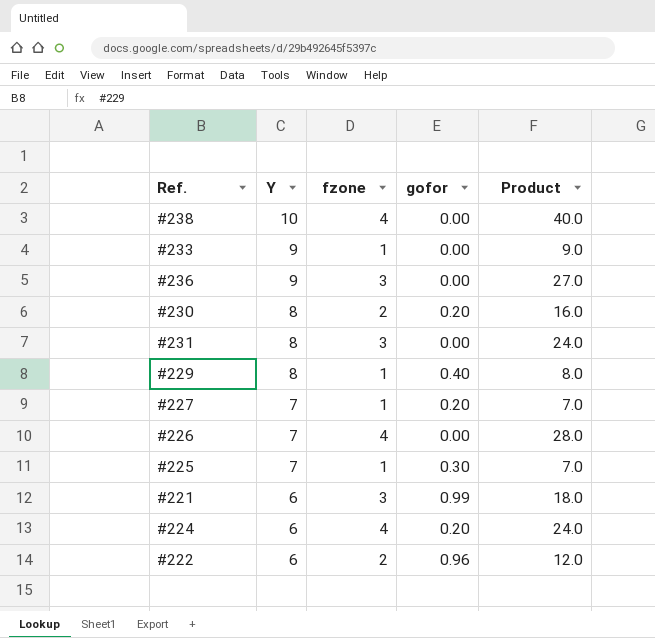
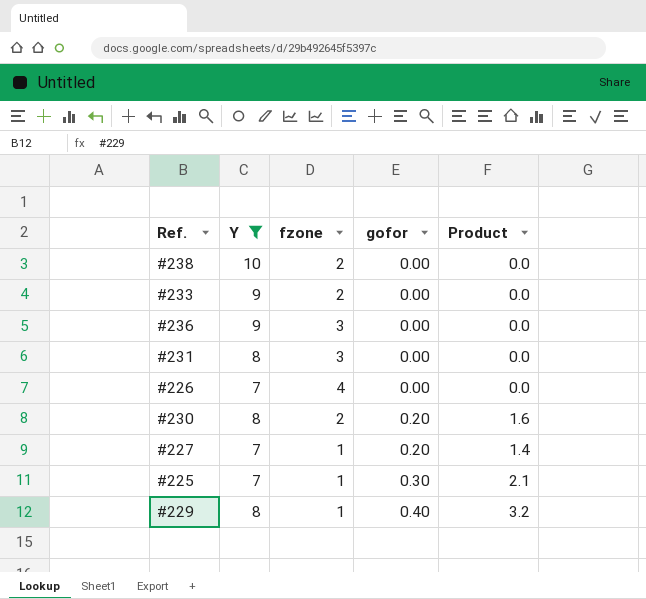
filter: none -> Y != 6
row order: Y descending -> gofor ascending
column Product | formula: [Y] * [fzone] -> [Y] * [gofor]
#238 | fzone: 4 -> 2
#233 | fzone: 1 -> 2

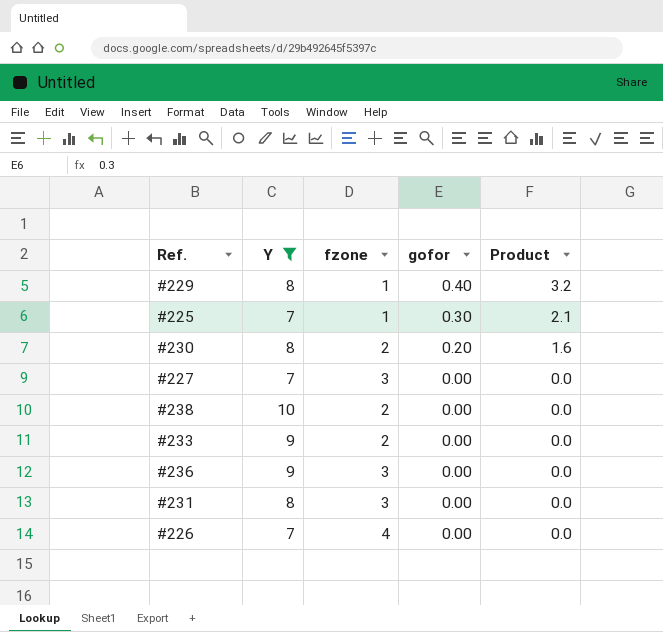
row order: gofor ascending -> gofor descending
#227 | fzone: 1 -> 3
#227 | gofor: 0.20 -> 0.00
#227 | Product: 1.4 -> 0.0

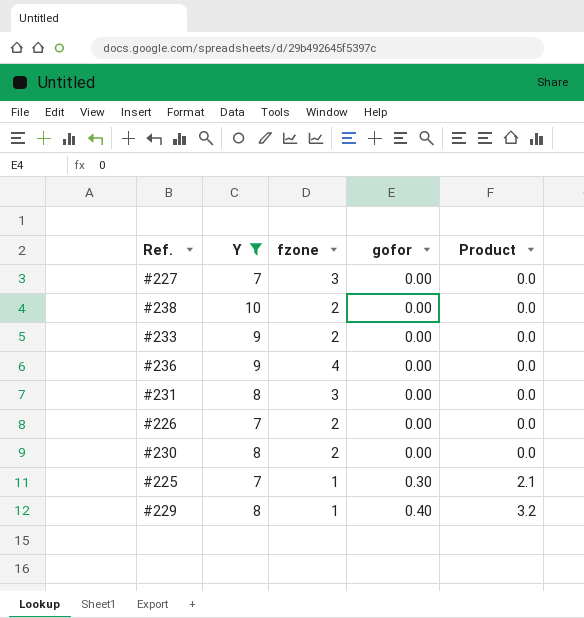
row order: gofor descending -> gofor ascending
#236 | fzone: 3 -> 4
#226 | fzone: 4 -> 2
#230 | gofor: 0.20 -> 0.00
#230 | Product: 1.6 -> 0.0

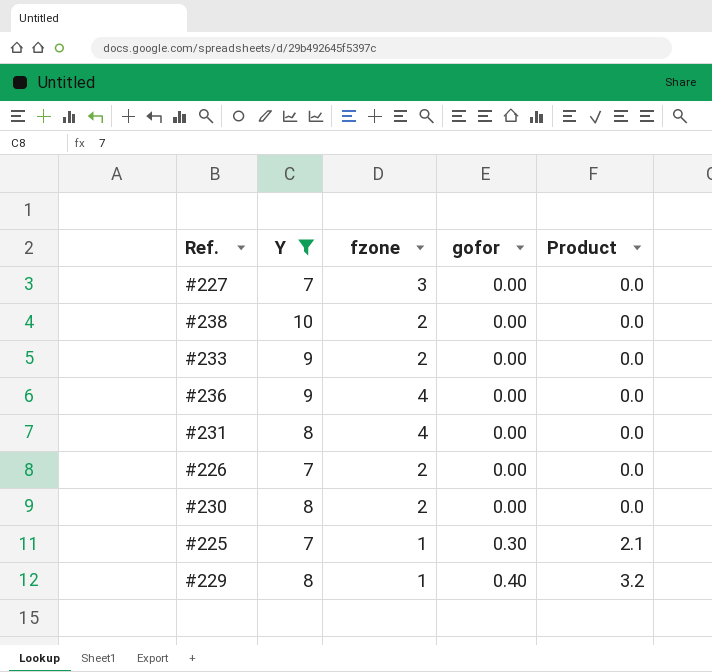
#231 | fzone: 3 -> 4

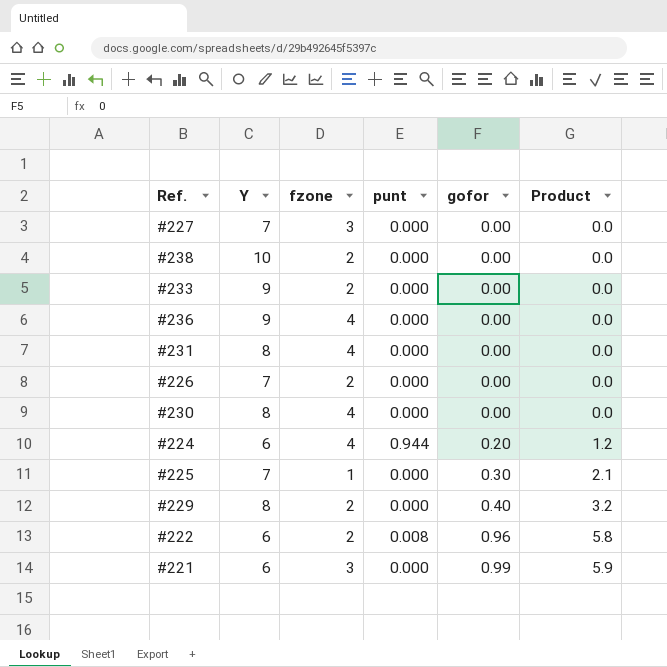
filter: Y != 6 -> none
column punt | position: none -> 4
#230 | fzone: 2 -> 4
#229 | fzone: 1 -> 2

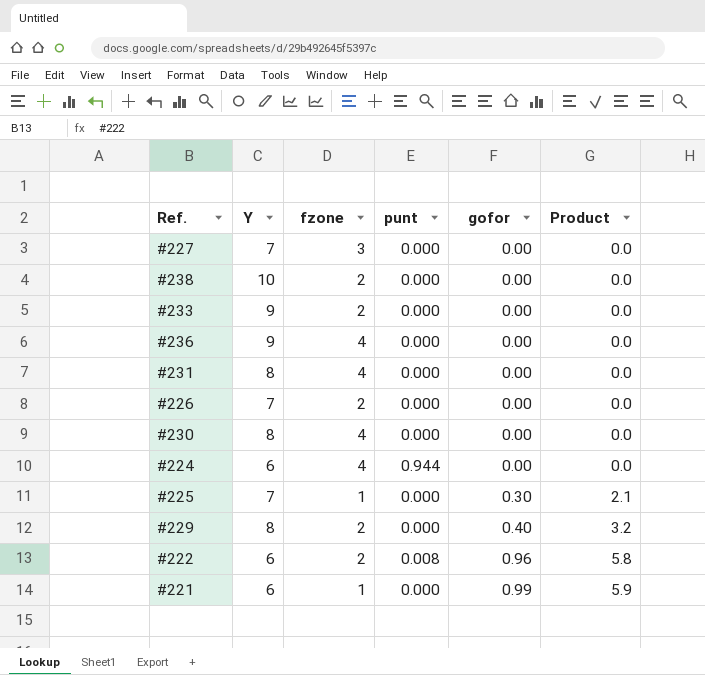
#224 | gofor: 0.20 -> 0.00
#224 | Product: 1.2 -> 0.0
#221 | fzone: 3 -> 1

